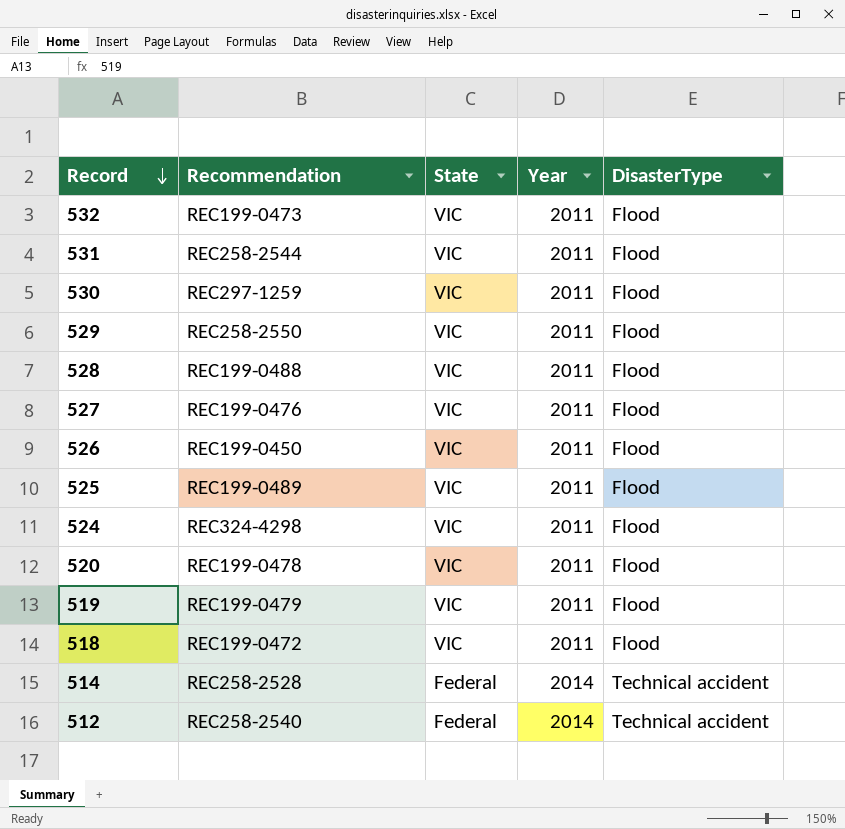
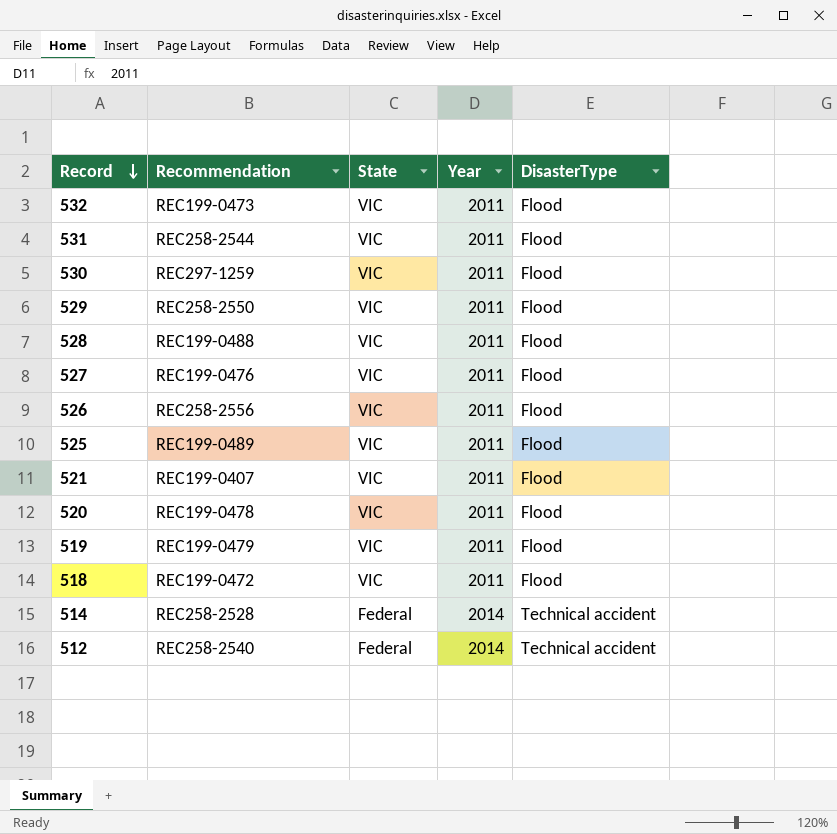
row 524: REC324-4298 | VIC | 2011 | Flood -> none
526 | Recommendation: REC199-0450 -> REC258-2556
row 521: none -> REC199-0407 | VIC | 2011 | Flood

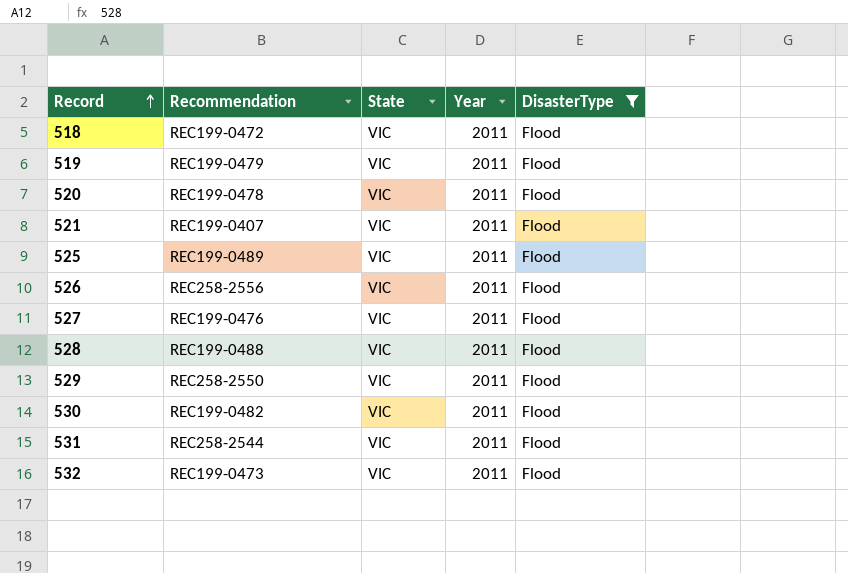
filter: none -> DisasterType = Flood
row order: Record descending -> Record ascending
530 | Recommendation: REC297-1259 -> REC199-0482

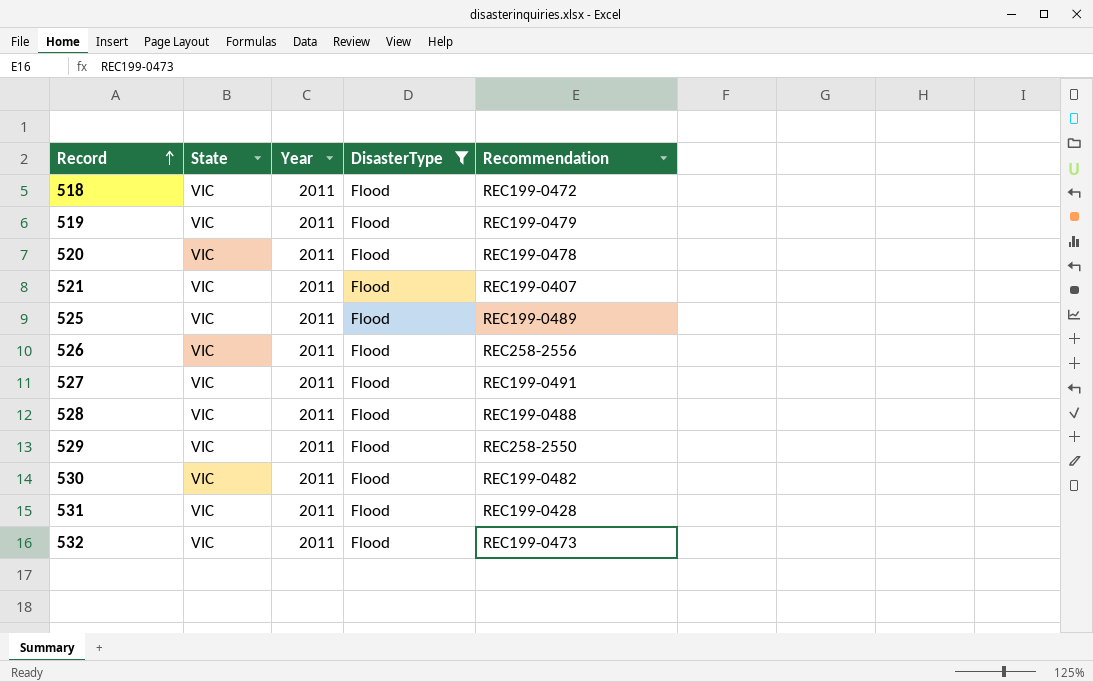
column Recommendation | position: 2 -> 5
527 | Recommendation: REC199-0476 -> REC199-0491
531 | Recommendation: REC258-2544 -> REC199-0428

